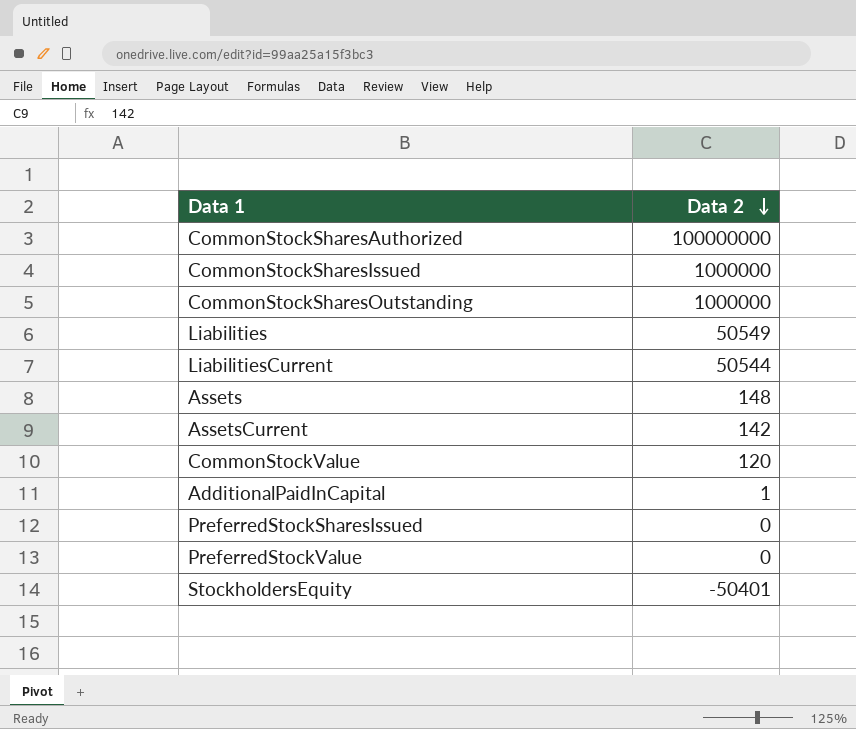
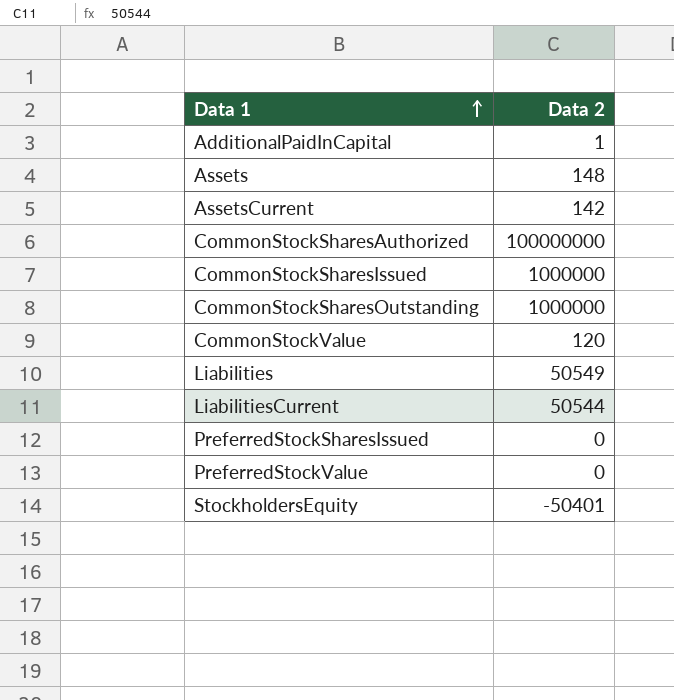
row order: Data 2 descending -> Data 1 ascending

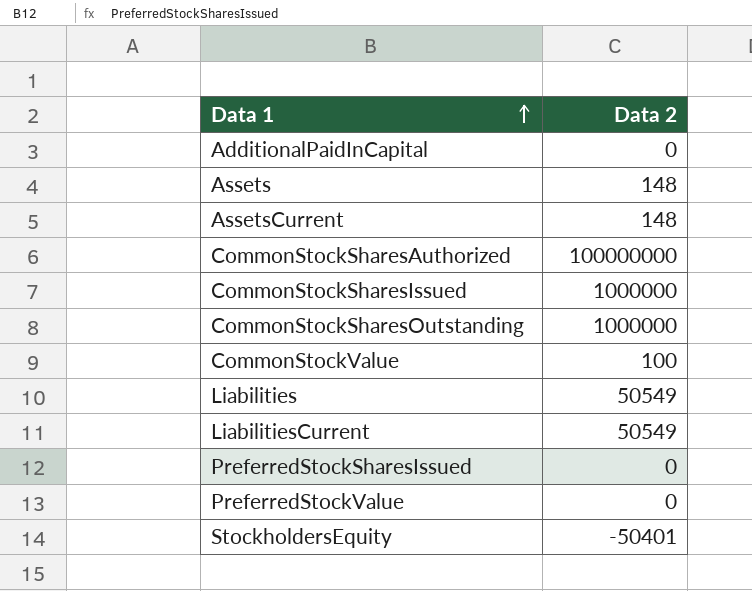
AdditionalPaidInCapital | Data 2: 1 -> 0
AssetsCurrent | Data 2: 142 -> 148
CommonStockValue | Data 2: 120 -> 100
LiabilitiesCurrent | Data 2: 50544 -> 50549

